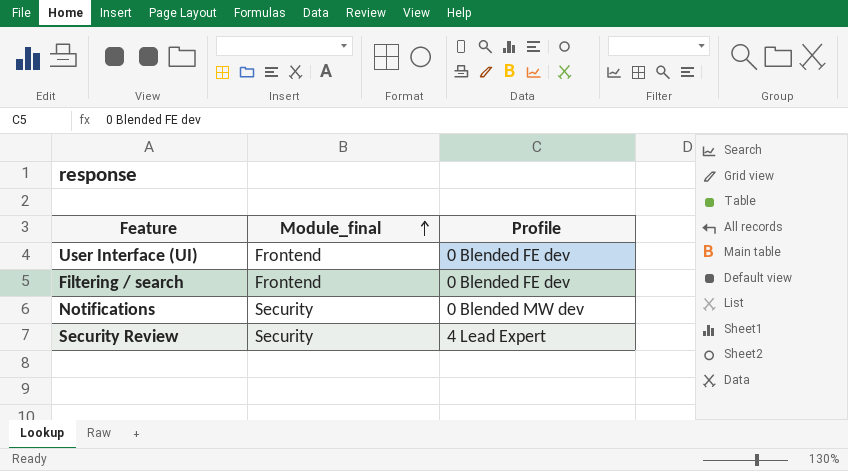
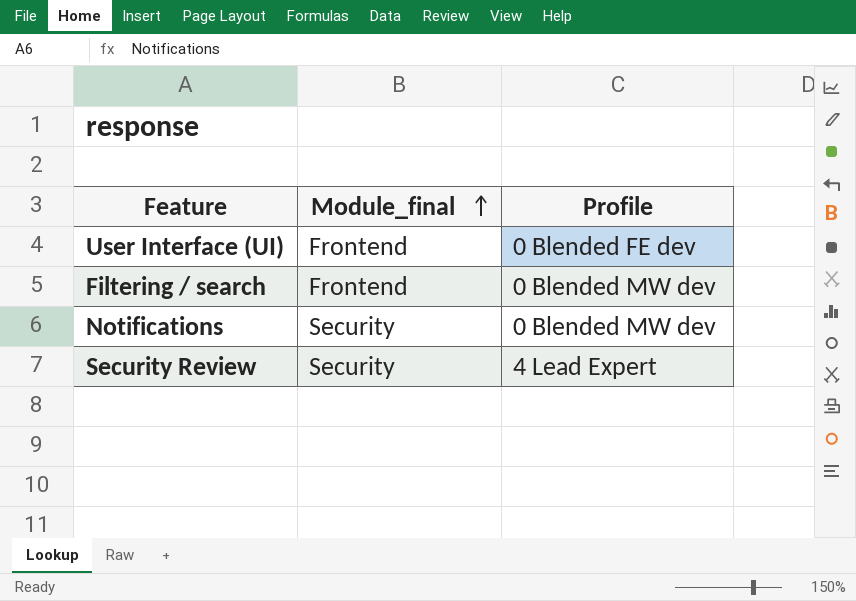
Filtering / search | Profile: 0 Blended FE dev -> 0 Blended MW dev

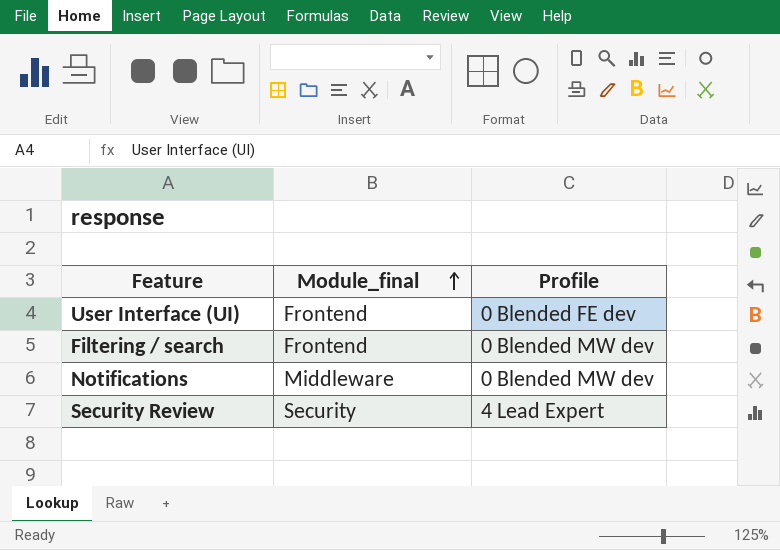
Notifications | Module_final: Security -> Middleware

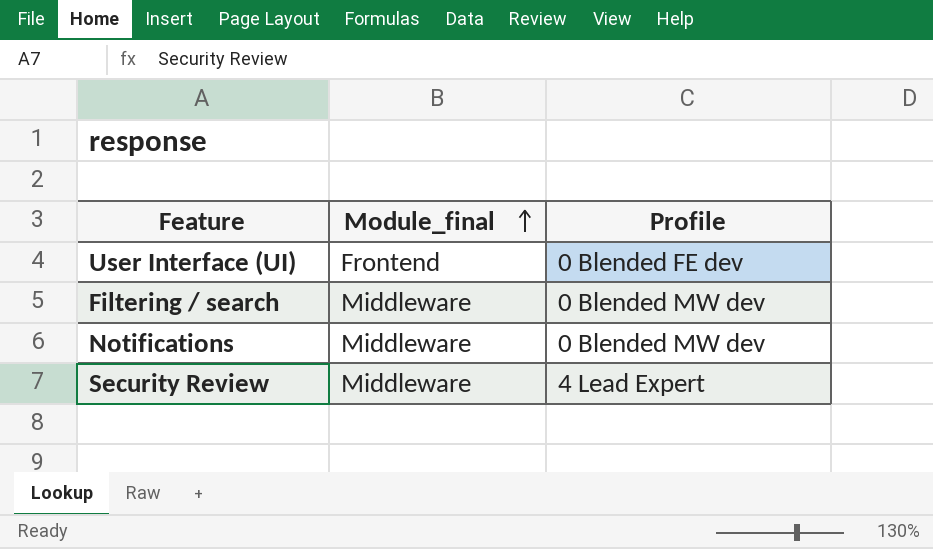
Filtering / search | Module_final: Frontend -> Middleware
Security Review | Module_final: Security -> Middleware

